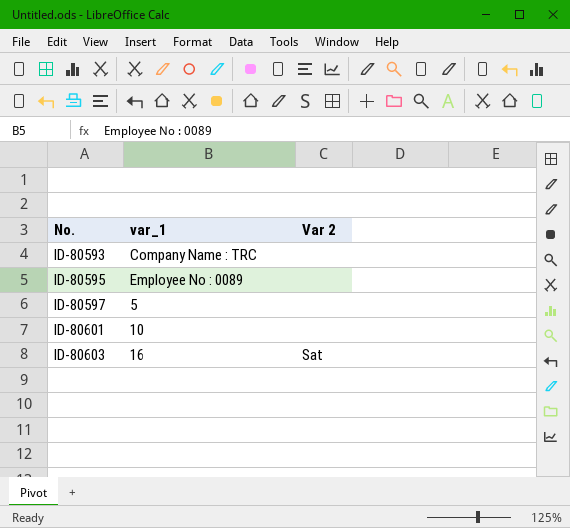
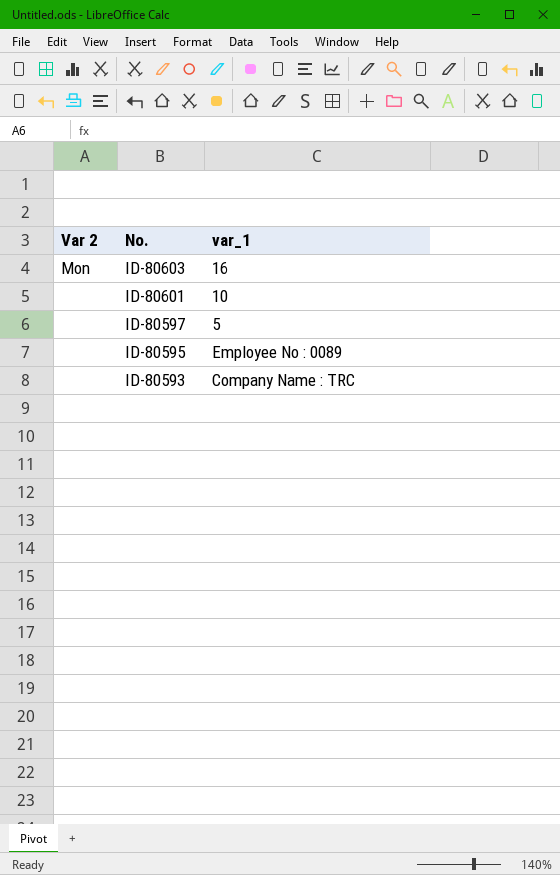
row order: No. ascending -> No. descending
column Var 2 | position: 3 -> 1
ID-80603 | Var 2: Sat -> Mon

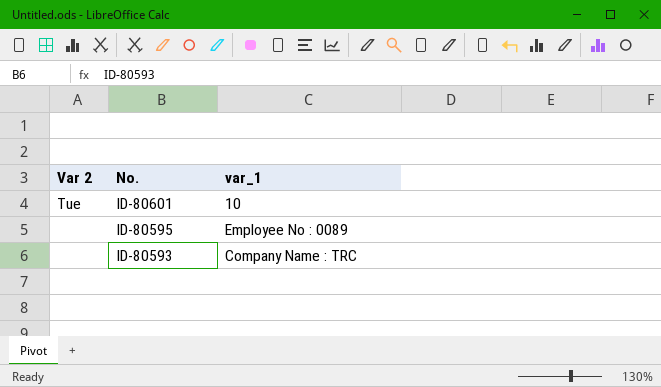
row ID-80603: Mon | 16 -> none
row ID-80597: none | 5 -> none
ID-80601 | Var 2: none -> Tue

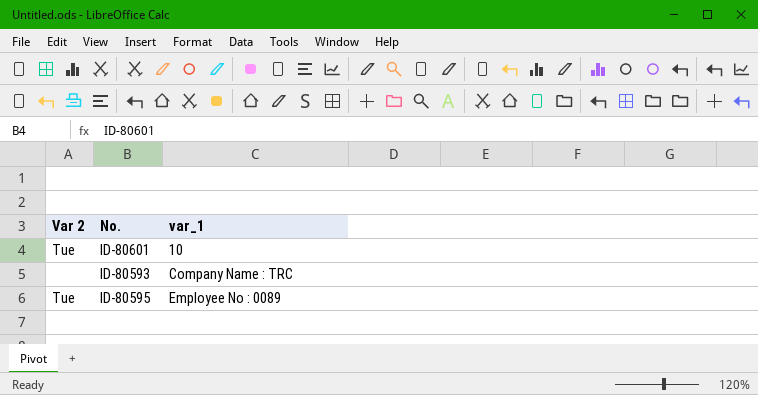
row order: No. descending -> var_1 ascending
ID-80595 | Var 2: none -> Tue

